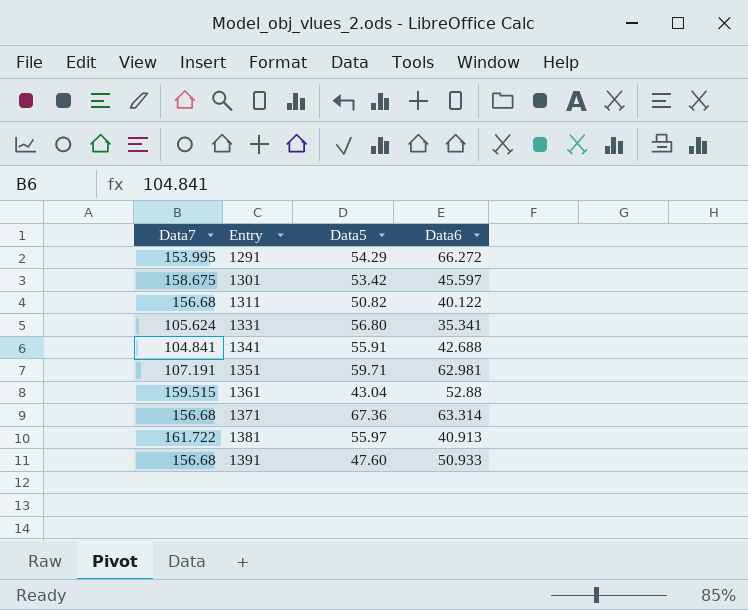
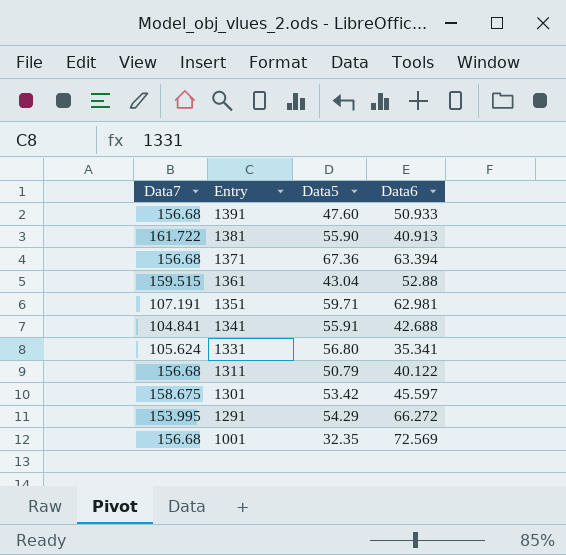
row order: Entry ascending -> Entry descending
1381 | Data5: 55.97 -> 55.90
1371 | Data6: 63.314 -> 63.394
1311 | Data5: 50.82 -> 50.79
row 1001: none -> 156.68 | 32.35 | 72.569

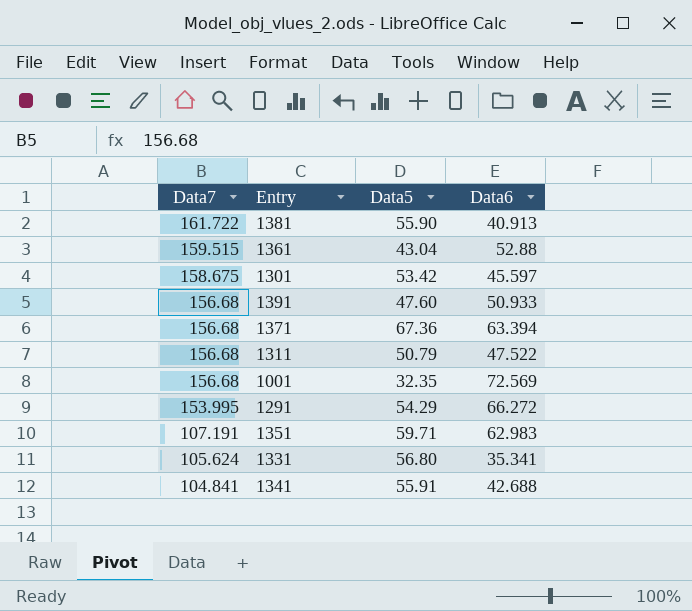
row order: Entry descending -> Data7 descending
1311 | Data6: 40.122 -> 47.522
1351 | Data6: 62.981 -> 62.983

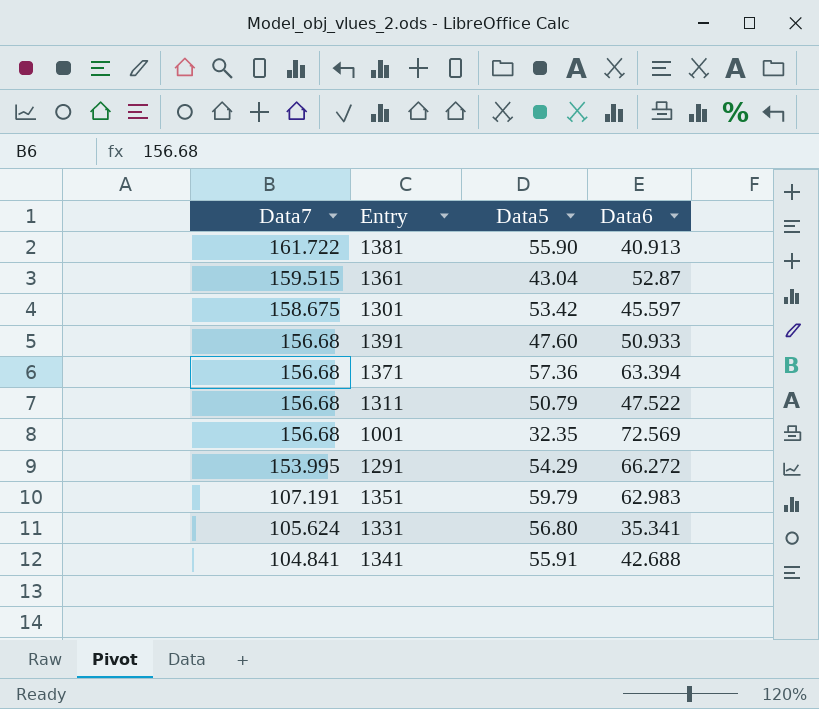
1361 | Data6: 52.88 -> 52.87
1371 | Data5: 67.36 -> 57.36
1351 | Data5: 59.71 -> 59.79

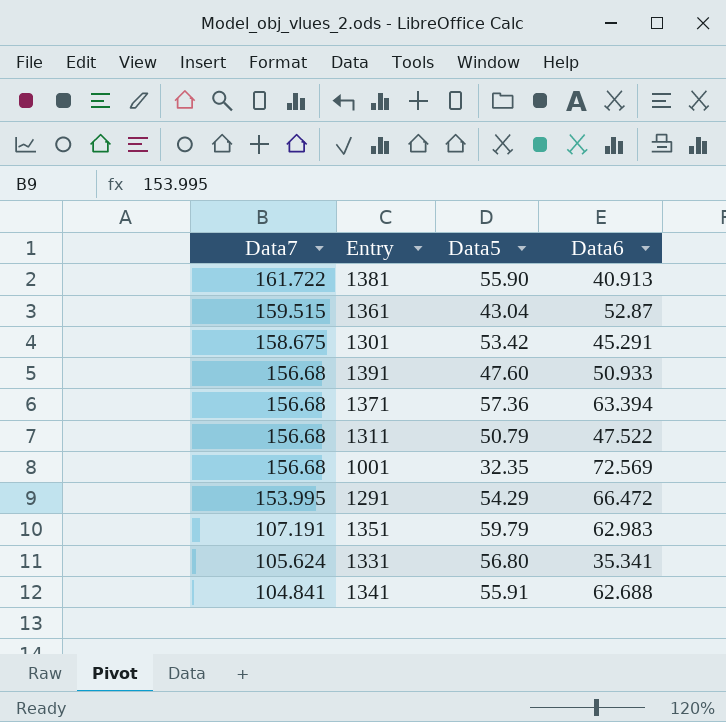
1301 | Data6: 45.597 -> 45.291
1291 | Data6: 66.272 -> 66.472
1341 | Data6: 42.688 -> 62.688

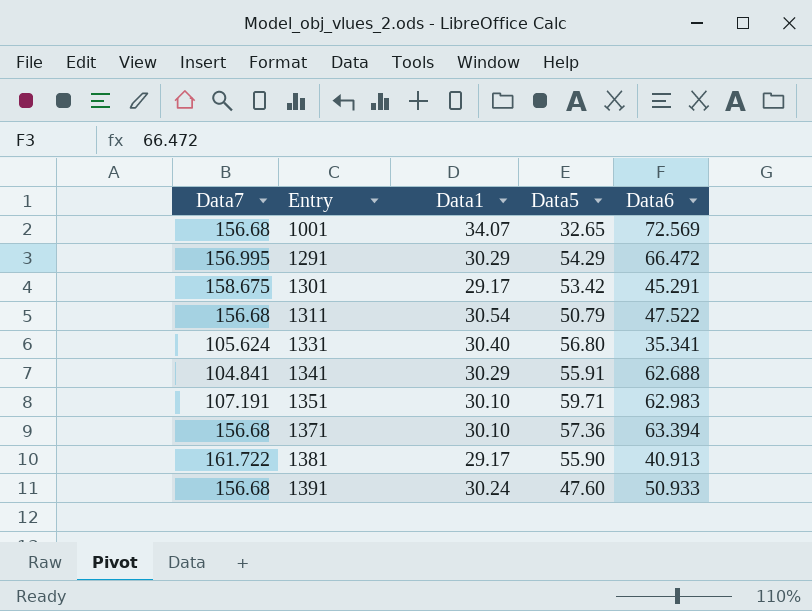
row order: Data7 descending -> Entry ascending
column Data1 | position: none -> 3
row 1361: 159.515 | 43.04 | 52.87 -> none
1001 | Data5: 32.35 -> 32.65
1291 | Data7: 153.995 -> 156.995
1351 | Data5: 59.79 -> 59.71

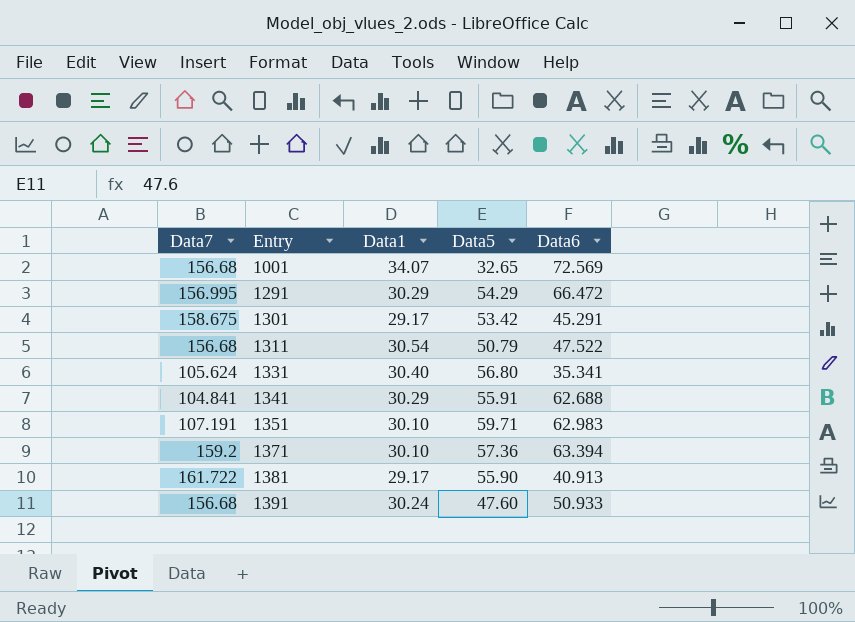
1371 | Data7: 156.68 -> 159.2

